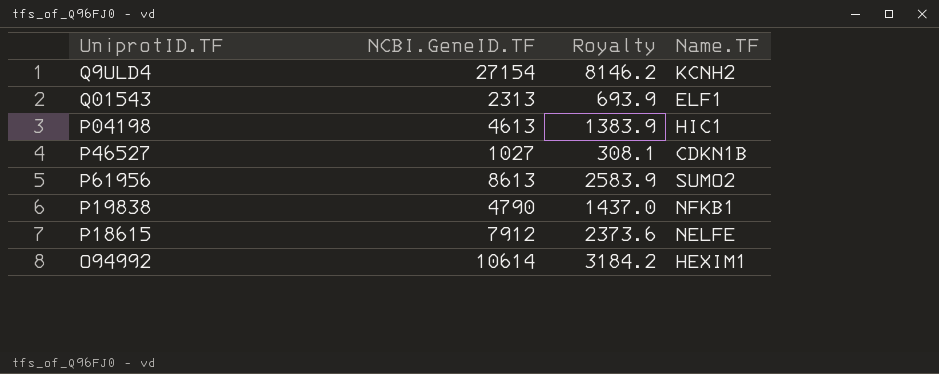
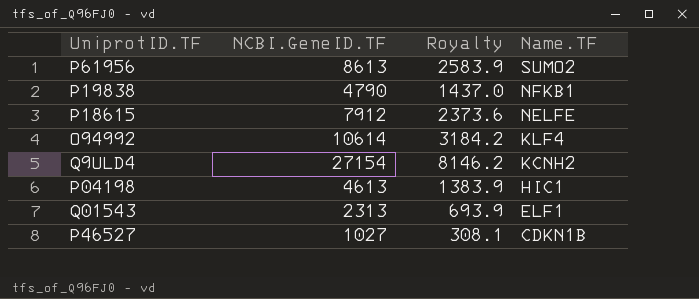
row order: none -> Name.TF descending
O94992 | Name.TF: HEXIM1 -> KLF4

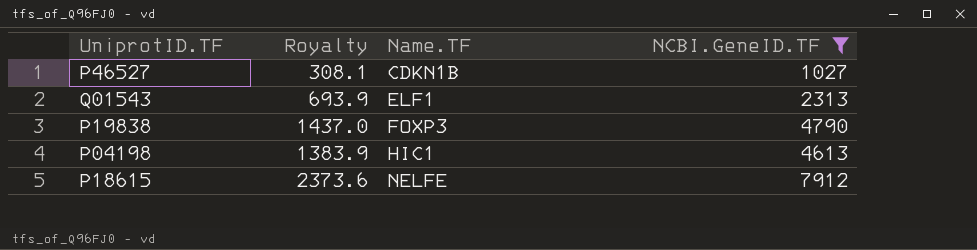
filter: none -> NCBI.GeneID.TF <= 7912
row order: Name.TF descending -> Name.TF ascending
column NCBI.GeneID.TF | position: 2 -> 4
P19838 | Name.TF: NFKB1 -> FOXP3

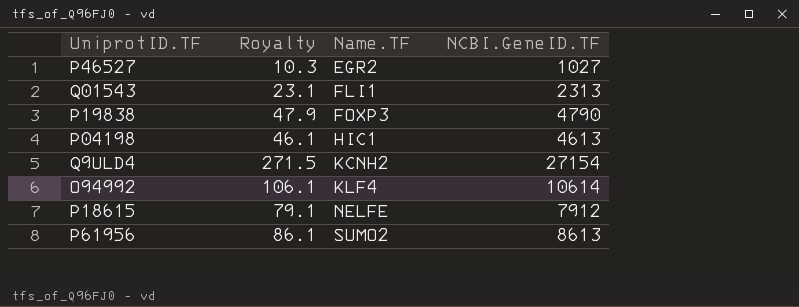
filter: NCBI.GeneID.TF <= 7912 -> none
column Royalty | formula: [NCBI.GeneID.TF] * 0.3 -> [NCBI.GeneID.TF] * 0.01
P46527 | Name.TF: CDKN1B -> EGR2
Q01543 | Name.TF: ELF1 -> FLI1

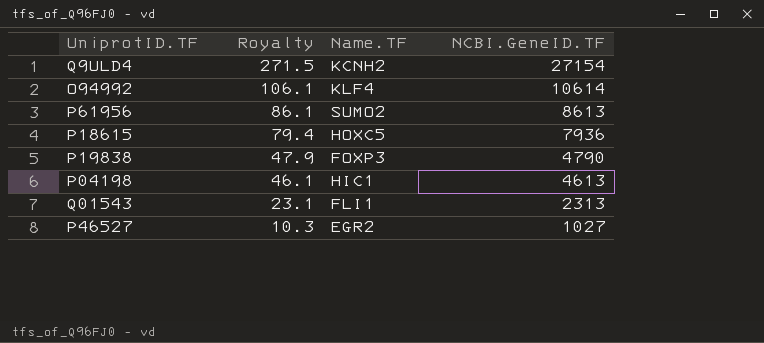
row order: Name.TF ascending -> Royalty descending
P18615 | Royalty: 79.1 -> 79.4
P18615 | Name.TF: NELFE -> HOXC5
P18615 | NCBI.GeneID.TF: 7912 -> 7936

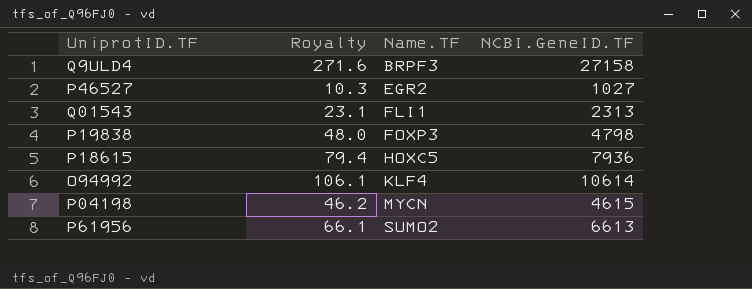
row order: Royalty descending -> Name.TF ascending
Q9ULD4 | Royalty: 271.5 -> 271.6
Q9ULD4 | Name.TF: KCNH2 -> BRPF3
Q9ULD4 | NCBI.GeneID.TF: 27154 -> 27158
P19838 | Royalty: 47.9 -> 48.0
P19838 | NCBI.GeneID.TF: 4790 -> 4798
P04198 | Royalty: 46.1 -> 46.2
P04198 | Name.TF: HIC1 -> MYCN
P04198 | NCBI.GeneID.TF: 4613 -> 4615
P61956 | Royalty: 86.1 -> 66.1
P61956 | NCBI.GeneID.TF: 8613 -> 6613

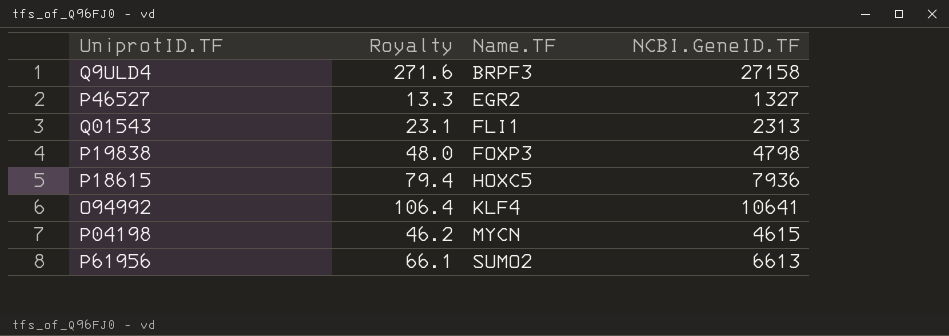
P46527 | Royalty: 10.3 -> 13.3
P46527 | NCBI.GeneID.TF: 1027 -> 1327
O94992 | Royalty: 106.1 -> 106.4
O94992 | NCBI.GeneID.TF: 10614 -> 10641

